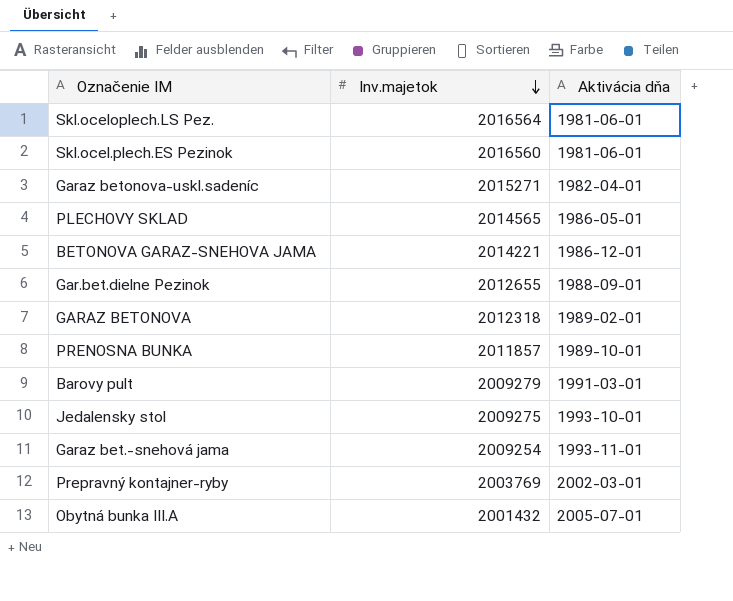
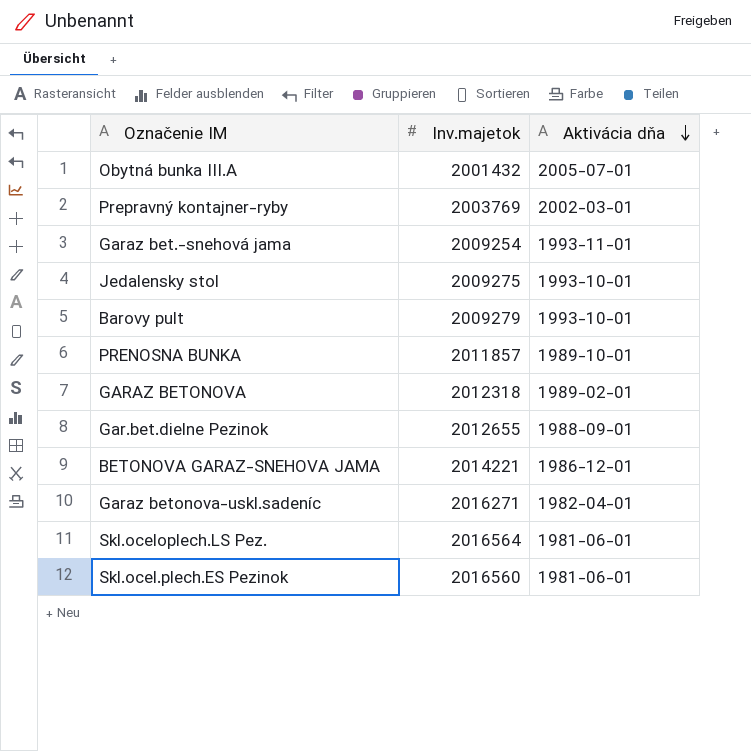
row order: Inv.majetok descending -> Aktivácia dňa descending
row PLECHOVY SKLAD: 2014565 | 1986-05-01 -> none
Barovy pult | Aktivácia dňa: 1991-03-01 -> 1993-10-01
Garaz betonova-uskl.sadeníc | Inv.majetok: 2015271 -> 2016271

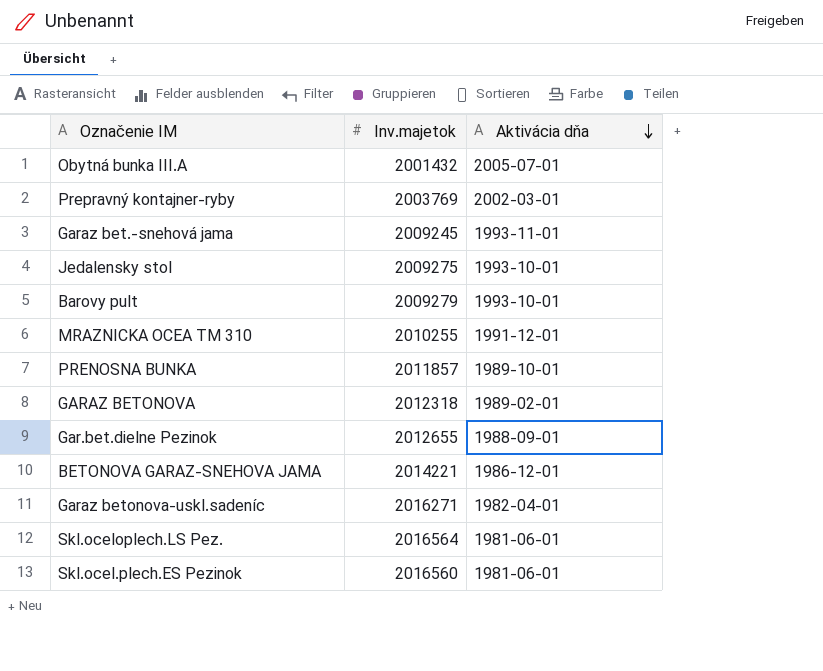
Garaz bet.-snehová jama | Inv.majetok: 2009254 -> 2009245
row MRAZNICKA OCEA TM 310: none -> 2010255 | 1991-12-01

